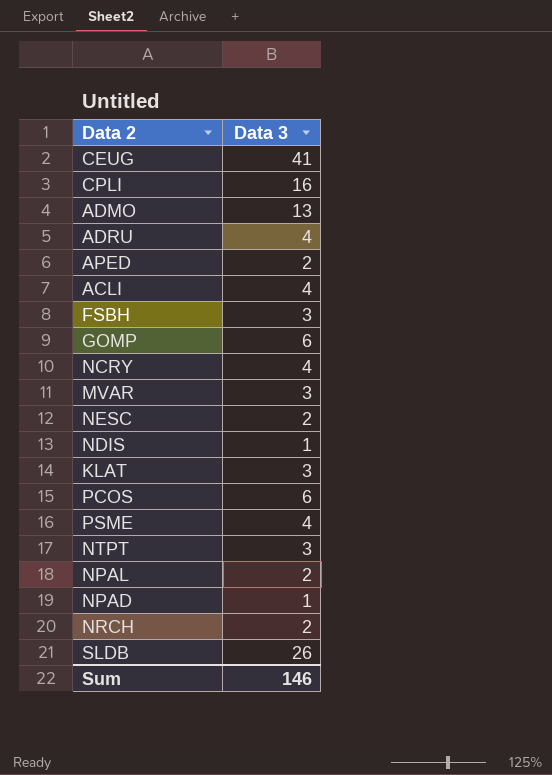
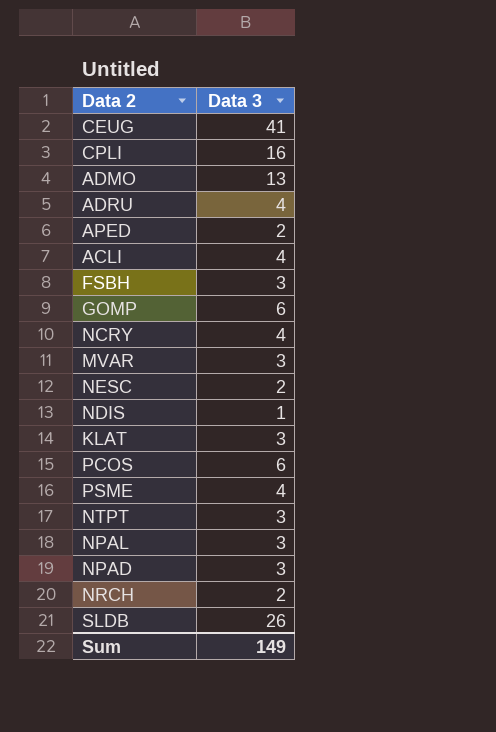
NPAL | Data 3: 2 -> 3
NPAD | Data 3: 1 -> 3
Sum | Data 3: 146 -> 149

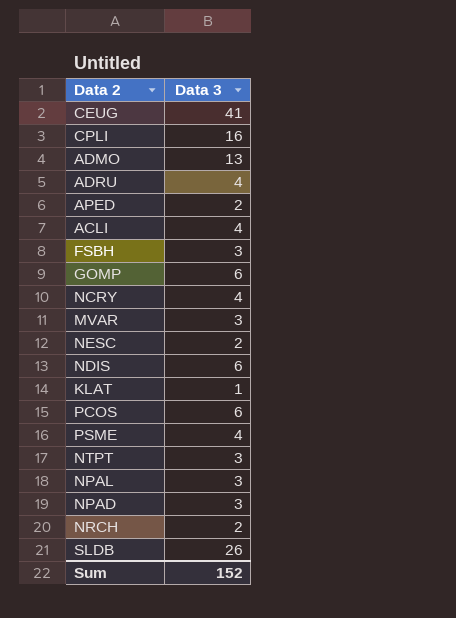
NDIS | Data 3: 1 -> 6
KLAT | Data 3: 3 -> 1
Sum | Data 3: 149 -> 152

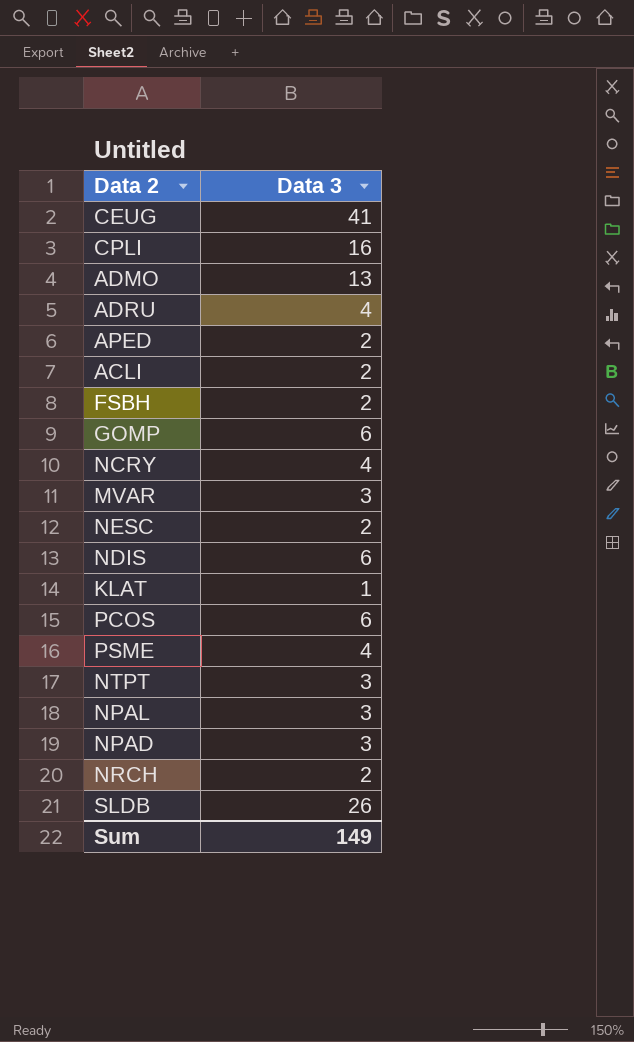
ACLI | Data 3: 4 -> 2
FSBH | Data 3: 3 -> 2
Sum | Data 3: 152 -> 149

